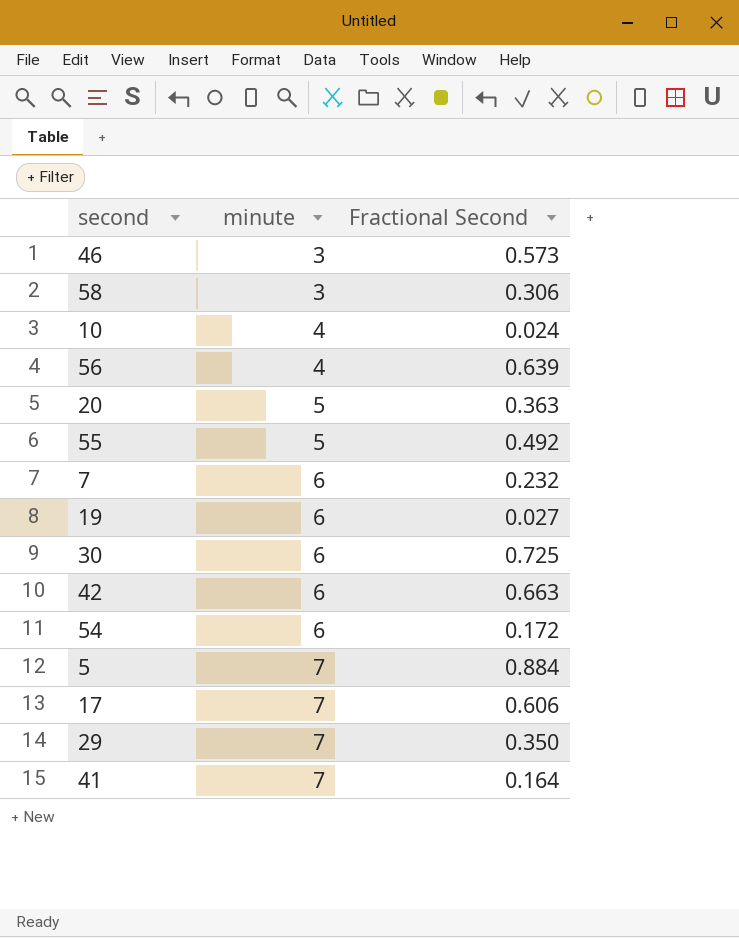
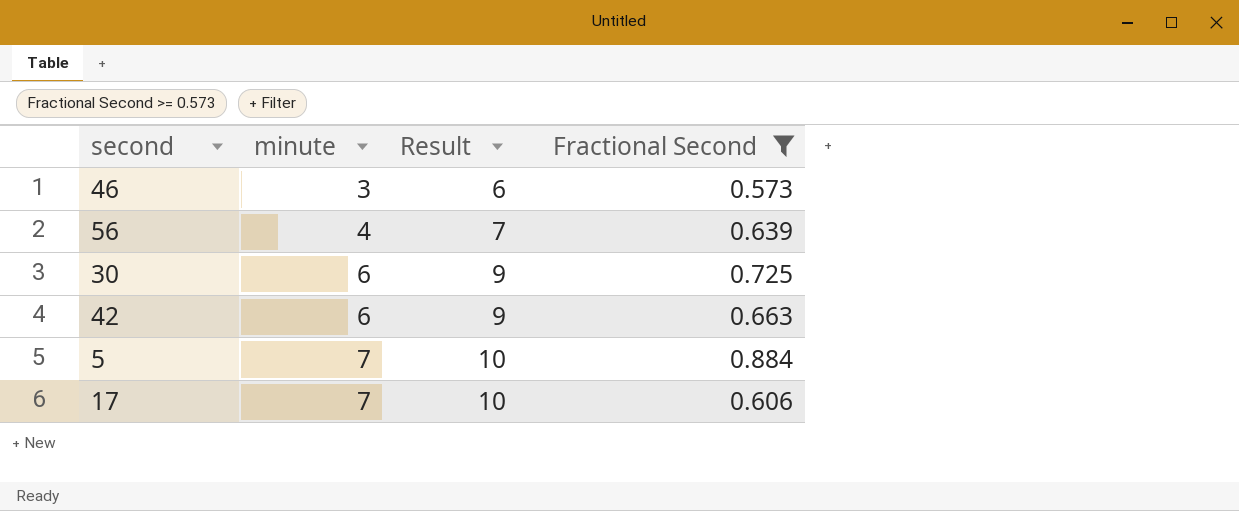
filter: none -> Fractional Second >= 0.573
column Result | formula: none -> [minute] + 3

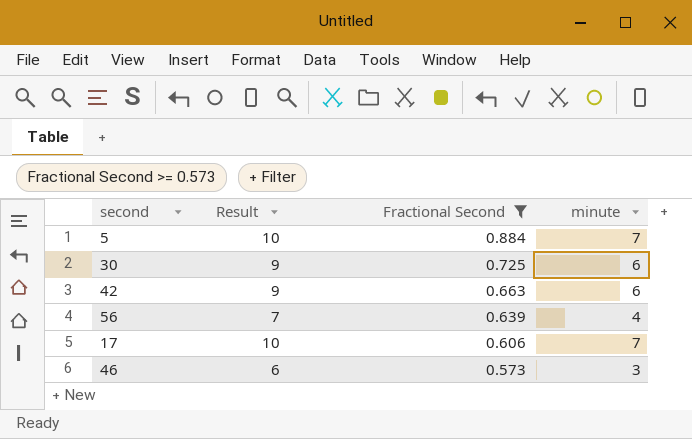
row order: minute ascending -> Fractional Second descending
column minute | position: 2 -> 4

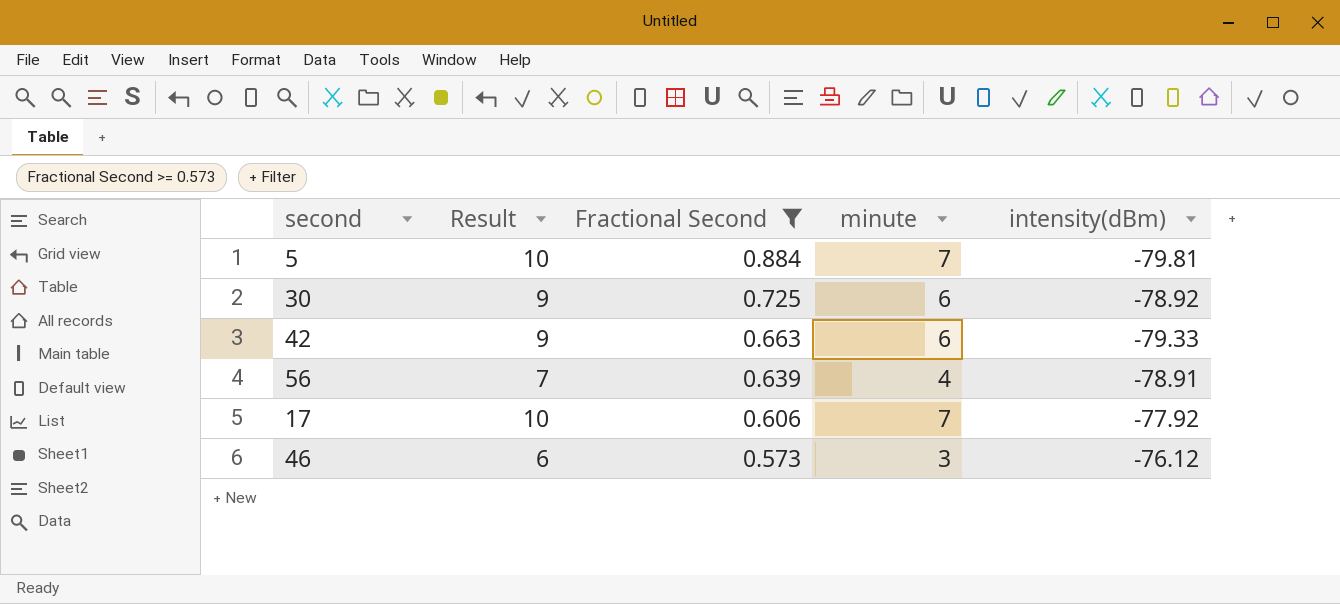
column intensity(dBm) | position: none -> 5

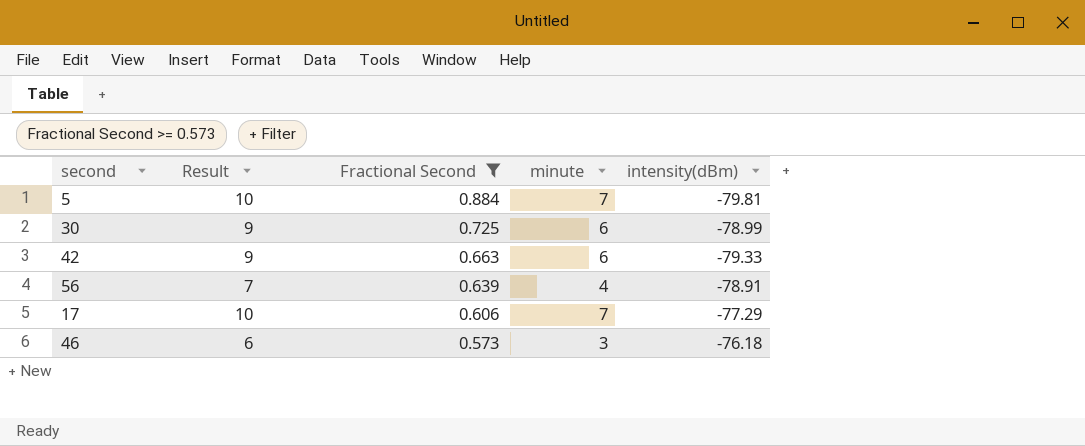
30 | intensity(dBm): -78.92 -> -78.99
17 | intensity(dBm): -77.92 -> -77.29
46 | intensity(dBm): -76.12 -> -76.18

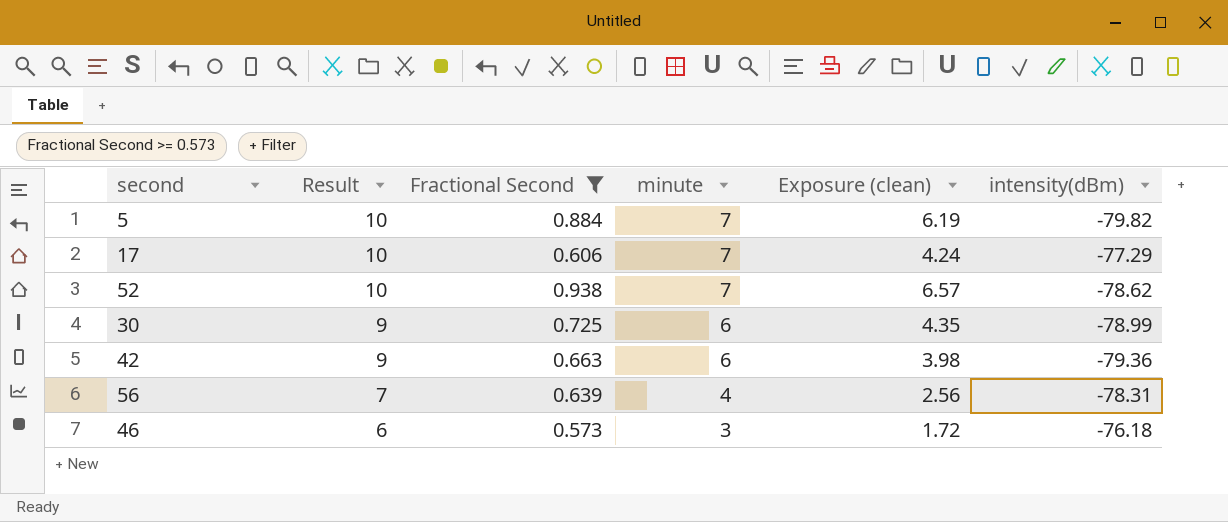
row order: Fractional Second descending -> Result descending
column Exposure (clean) | formula: none -> [Fractional Second] * [minute]
5 | intensity(dBm): -79.81 -> -79.82
row 52: none -> 10 | 0.938 | 7 | 6.57 | -78.62
42 | intensity(dBm): -79.33 -> -79.36
56 | intensity(dBm): -78.91 -> -78.31

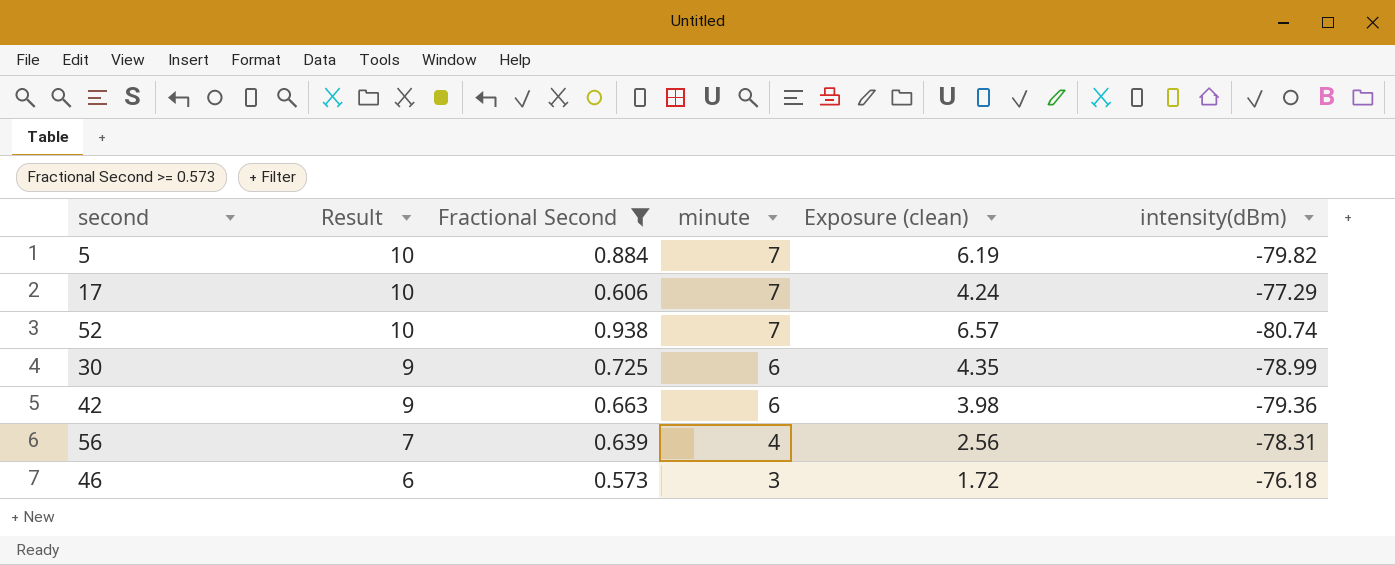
52 | intensity(dBm): -78.62 -> -80.74

